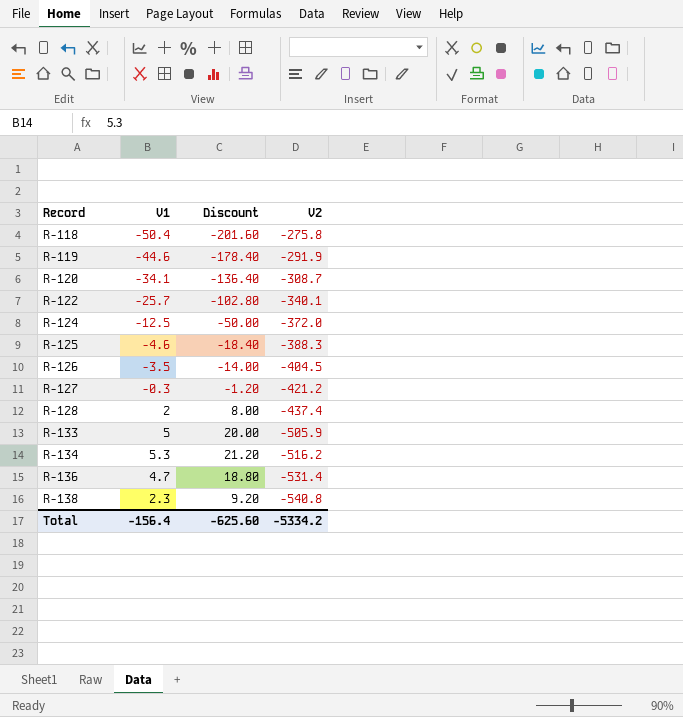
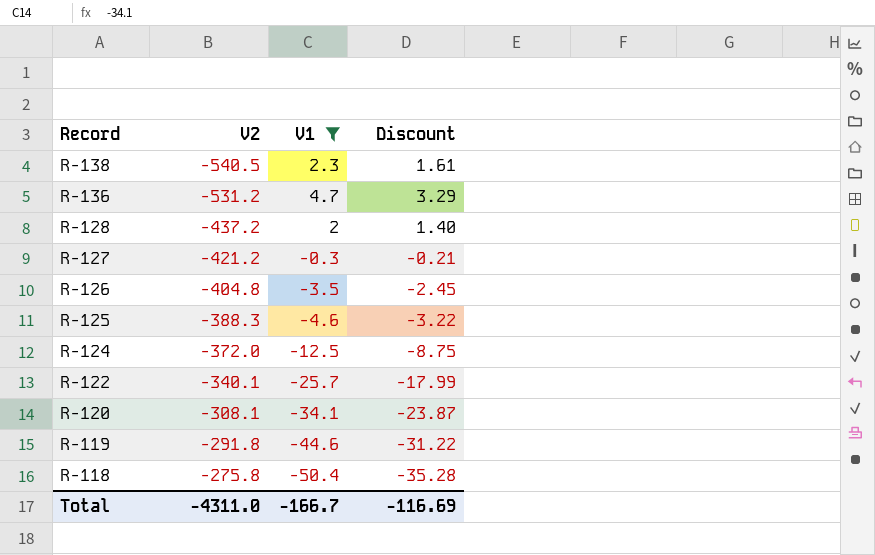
filter: none -> V1 <= 4.7
row order: Record ascending -> Record descending
column V2 | position: 4 -> 2
column Discount | formula: [V1] * 4 -> [V1] * 0.7
R-138 | V2: -540.8 -> -540.5
R-136 | V2: -531.4 -> -531.2
R-128 | V2: -437.4 -> -437.2
R-126 | V2: -404.5 -> -404.8
R-120 | V2: -308.7 -> -308.1
R-119 | V2: -291.9 -> -291.8
Total | V2: -5334.2 -> -4311.0
Total | V1: -156.4 -> -166.7
Total | Discount: -625.60 -> -116.69

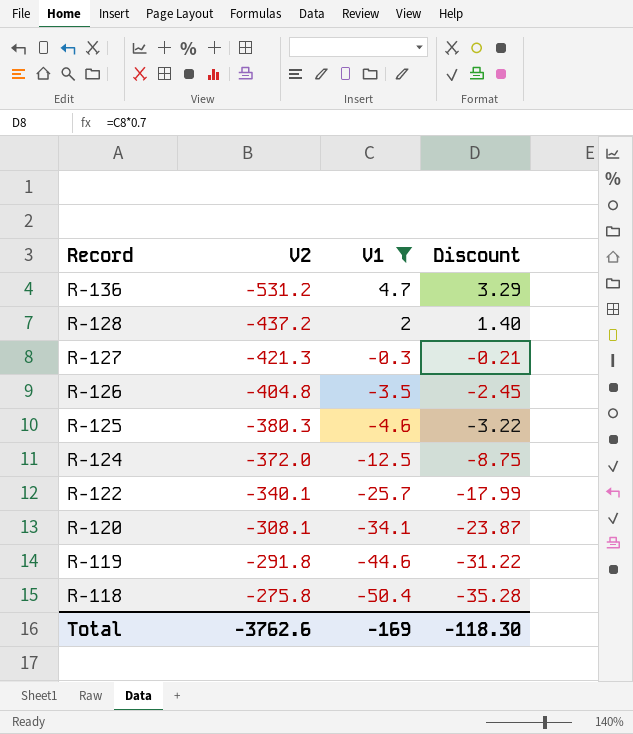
row R-138: -540.5 | 2.3 | 1.61 -> none
R-127 | V2: -421.2 -> -421.3
R-125 | V2: -388.3 -> -380.3
Total | V2: -4311.0 -> -3762.6
Total | V1: -166.7 -> -169
Total | Discount: -116.69 -> -118.30

